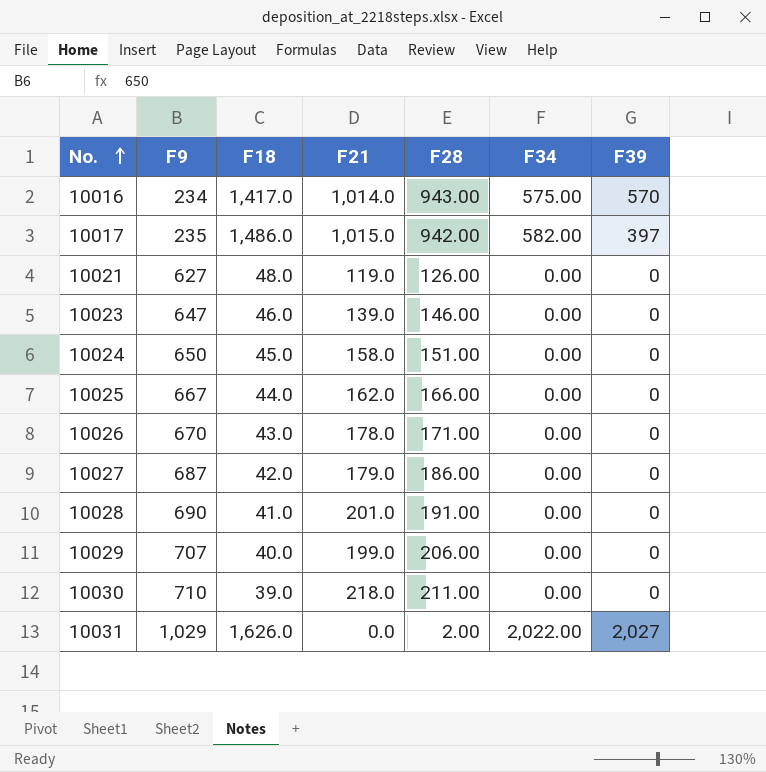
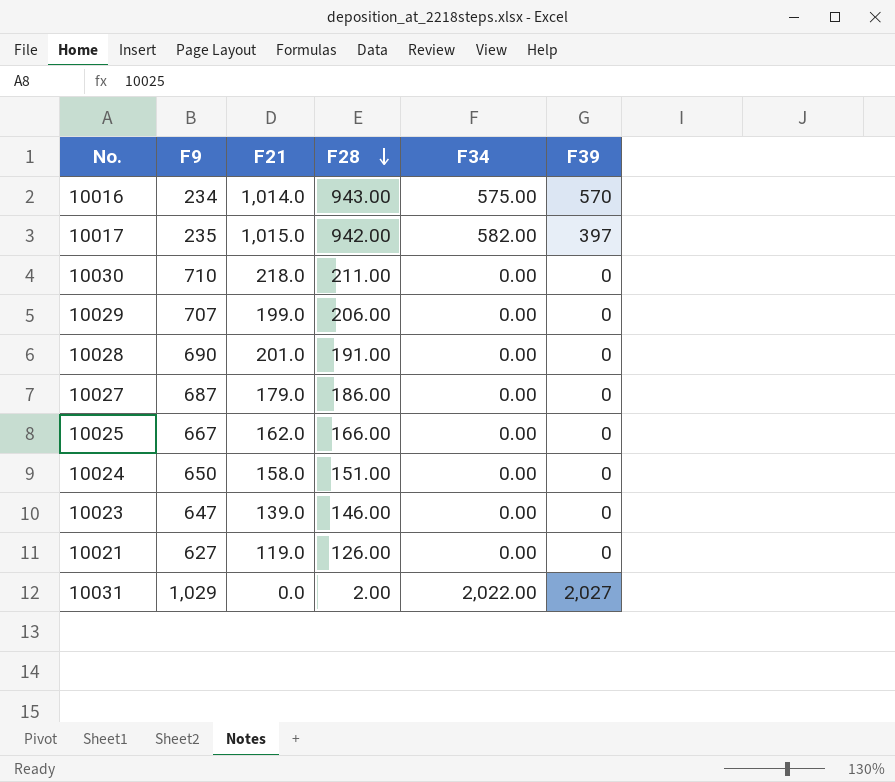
row order: No. ascending -> F28 descending
column F18 | position: 3 -> none
row 10026: 670 | 43.0 | 178.0 | 171.00 | 0.00 | 0 -> none

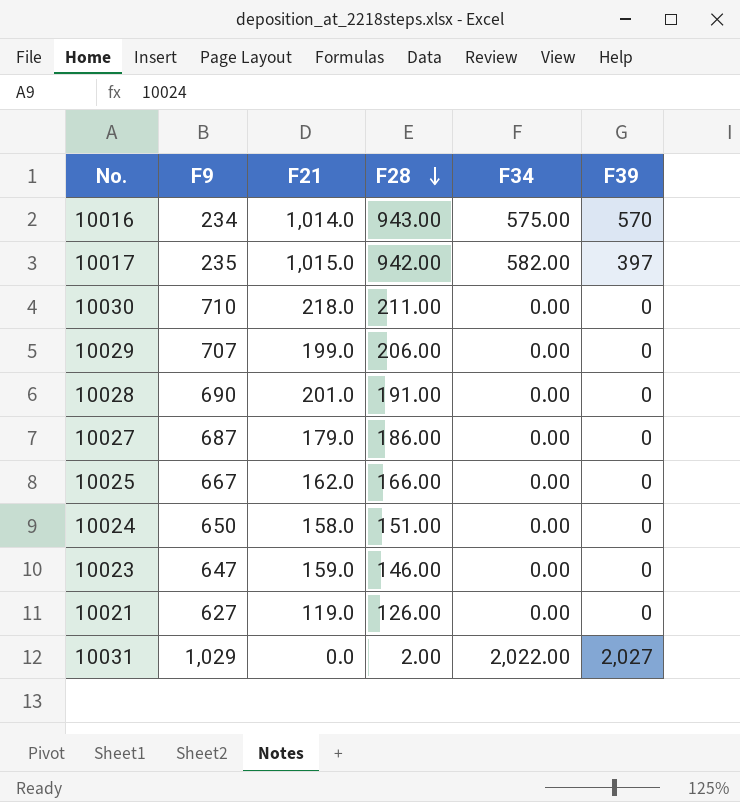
10023 | F21: 139.0 -> 159.0

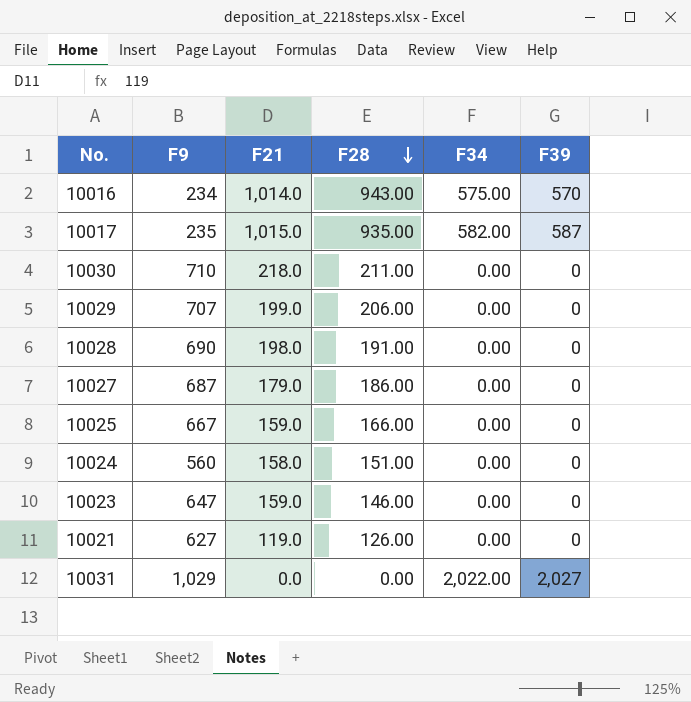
10017 | F28: 942.00 -> 935.00
10017 | F39: 397 -> 587
10028 | F21: 201.0 -> 198.0
10025 | F21: 162.0 -> 159.0
10024 | F9: 650 -> 560
10031 | F28: 2.00 -> 0.00

